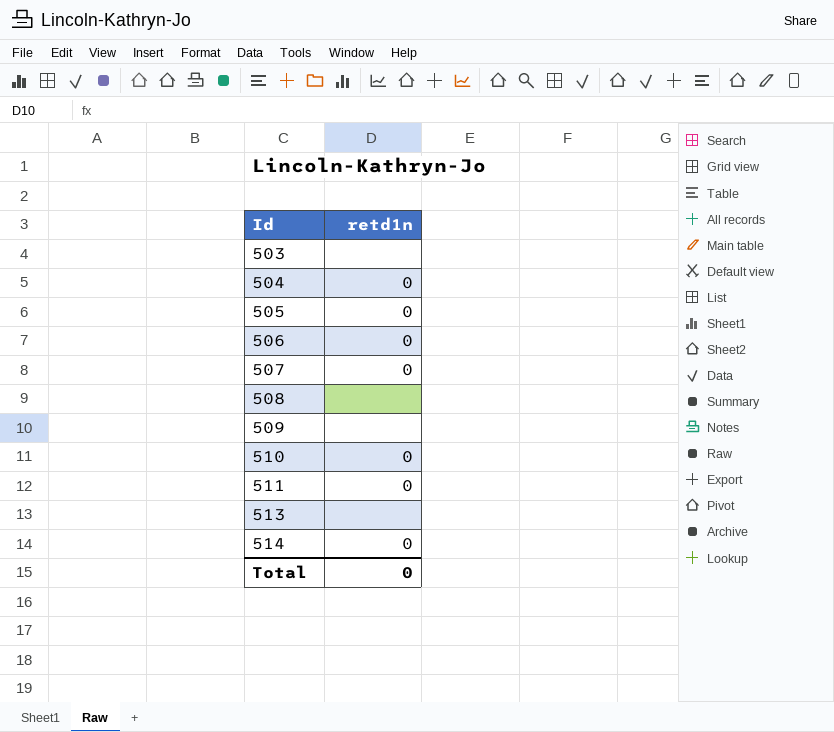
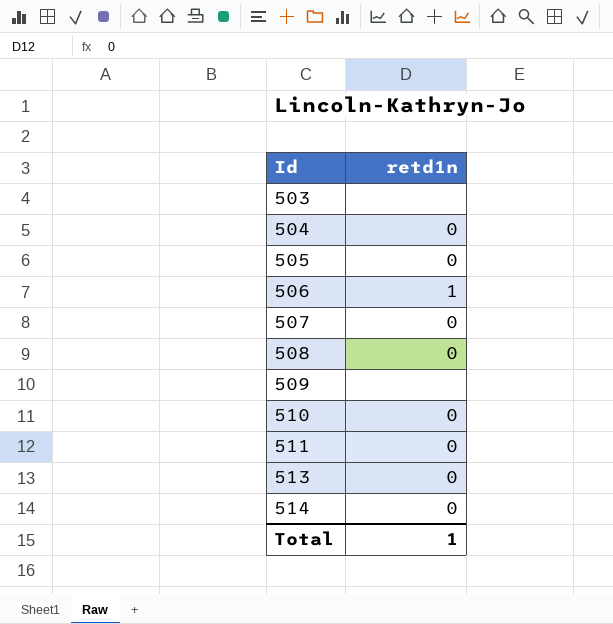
506 | retd1n: 0 -> 1
508 | retd1n: none -> 0
513 | retd1n: none -> 0
Total | retd1n: 0 -> 1

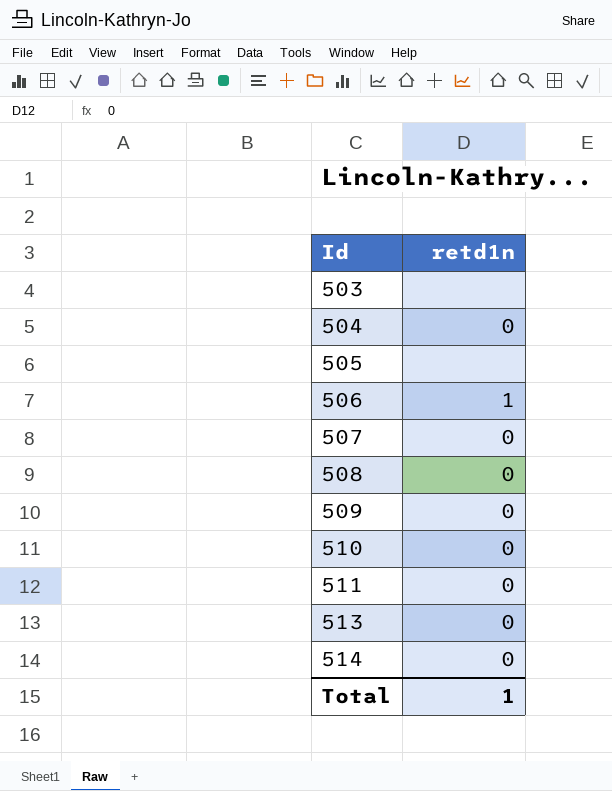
505 | retd1n: 0 -> none
509 | retd1n: none -> 0

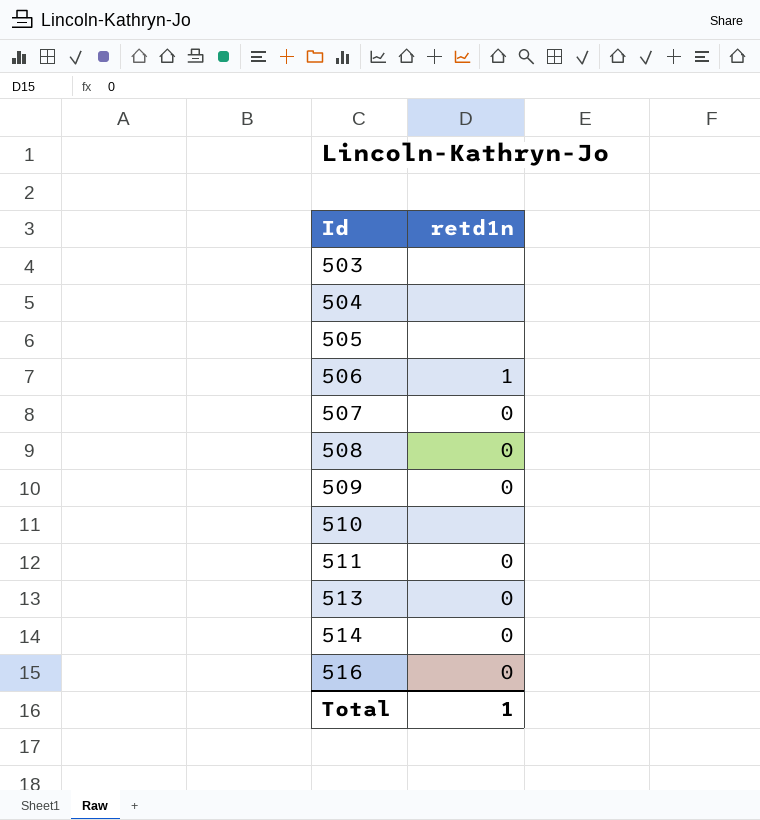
504 | retd1n: 0 -> none
510 | retd1n: 0 -> none
row 516: none -> 0

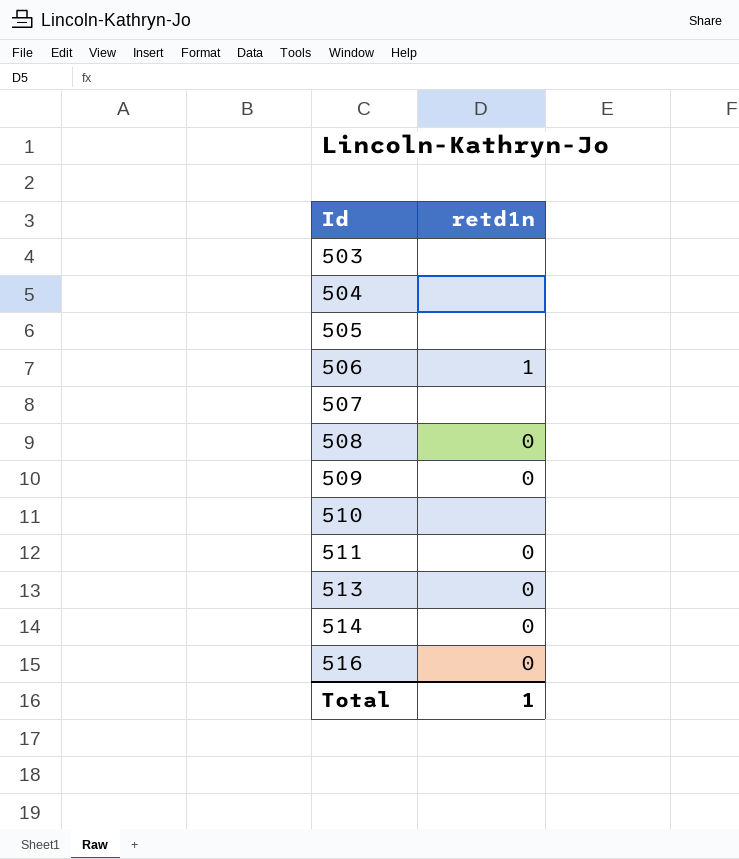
507 | retd1n: 0 -> none

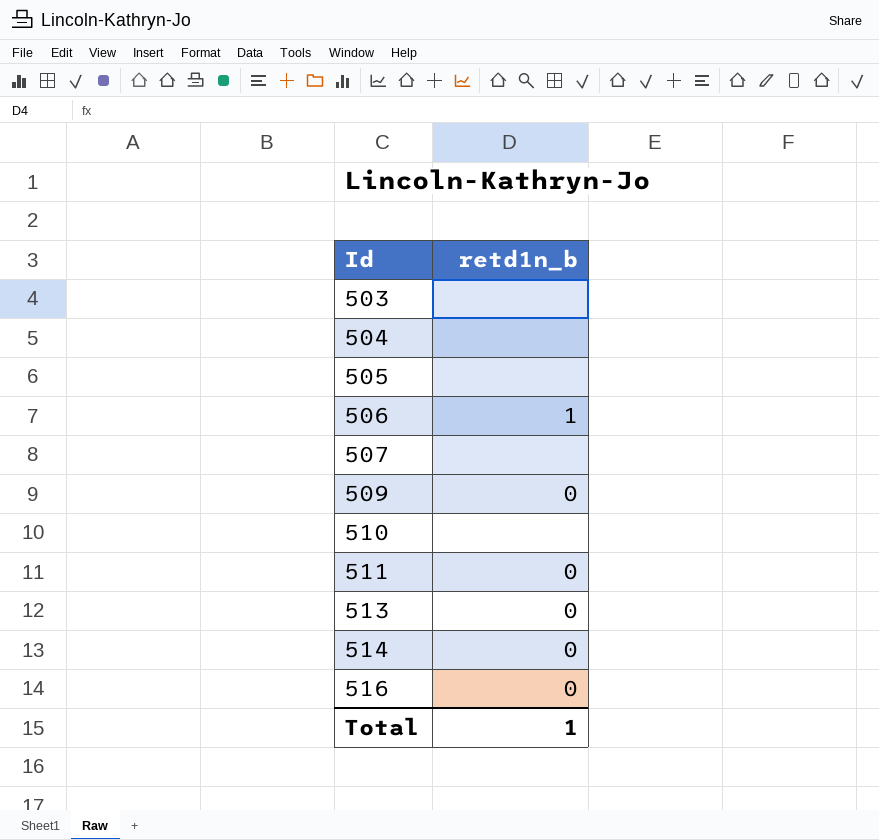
column name: retd1n -> retd1n_b
row 508: 0 -> none

